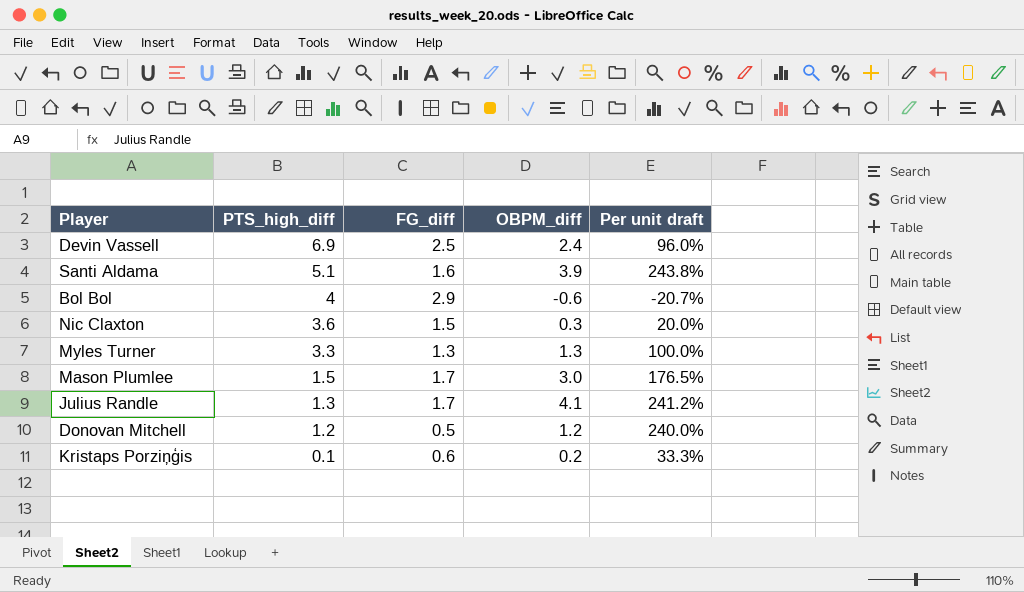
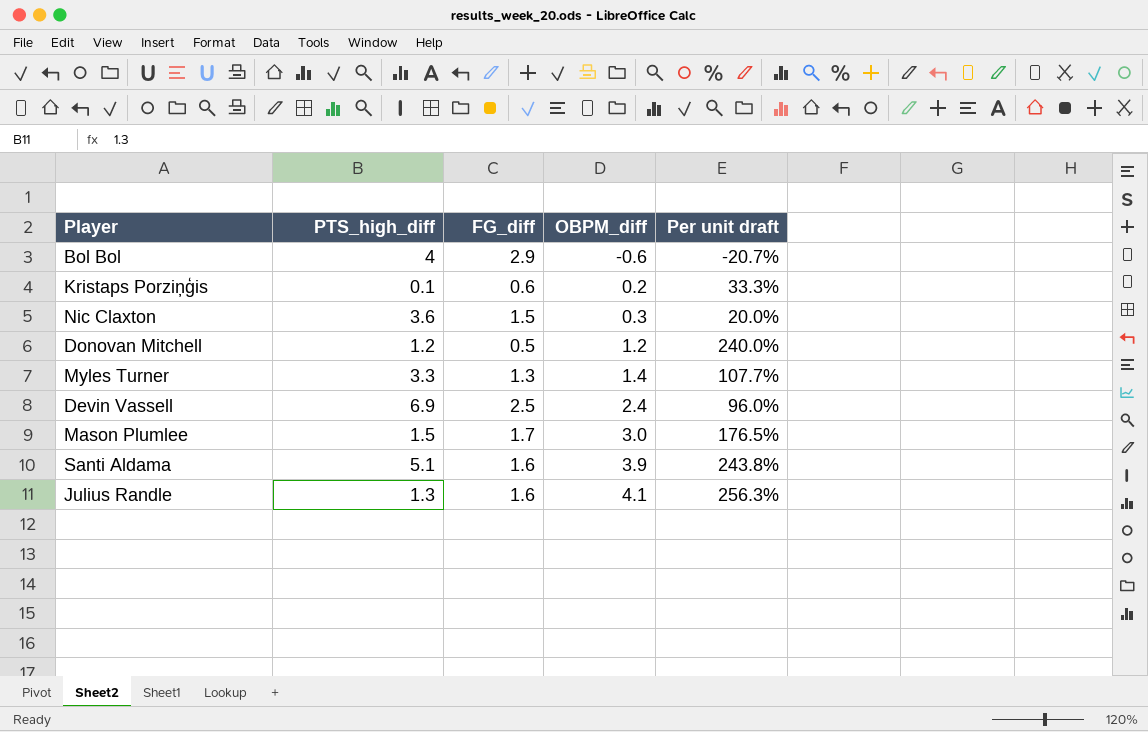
row order: PTS_high_diff descending -> OBPM_diff ascending
Myles Turner | OBPM_diff: 1.3 -> 1.4
Myles Turner | Per unit draft: 100.0% -> 107.7%
Julius Randle | FG_diff: 1.7 -> 1.6
Julius Randle | Per unit draft: 241.2% -> 256.3%

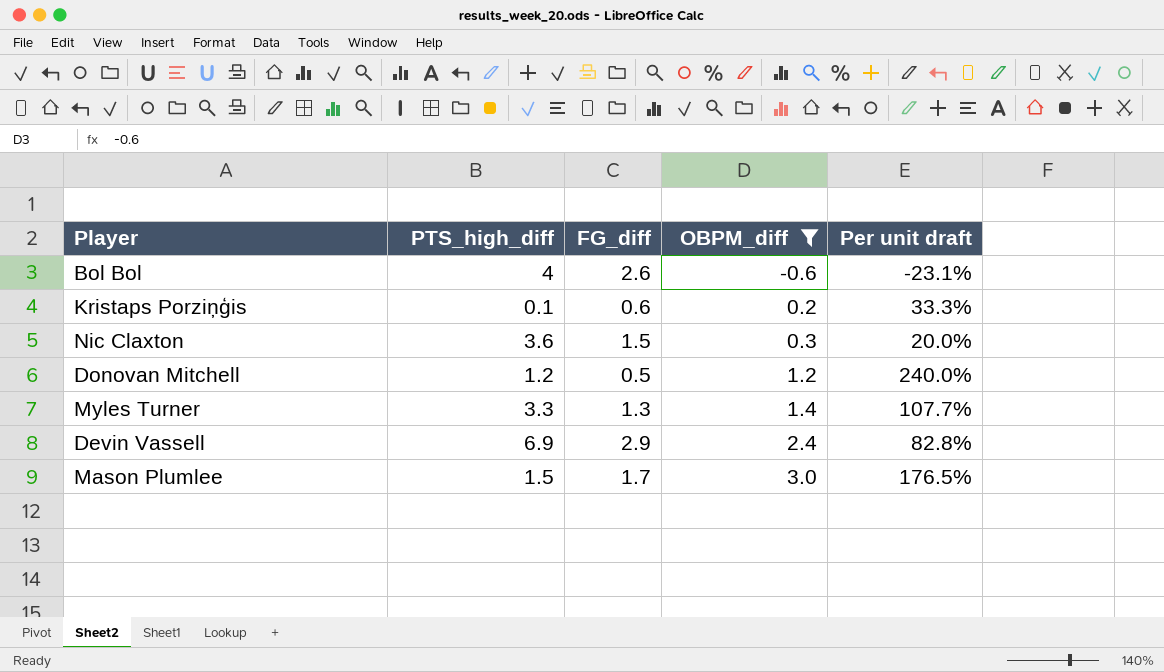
filter: none -> OBPM_diff <= 3.0
Bol Bol | FG_diff: 2.9 -> 2.6
Bol Bol | Per unit draft: -20.7% -> -23.1%
Devin Vassell | FG_diff: 2.5 -> 2.9
Devin Vassell | Per unit draft: 96.0% -> 82.8%

